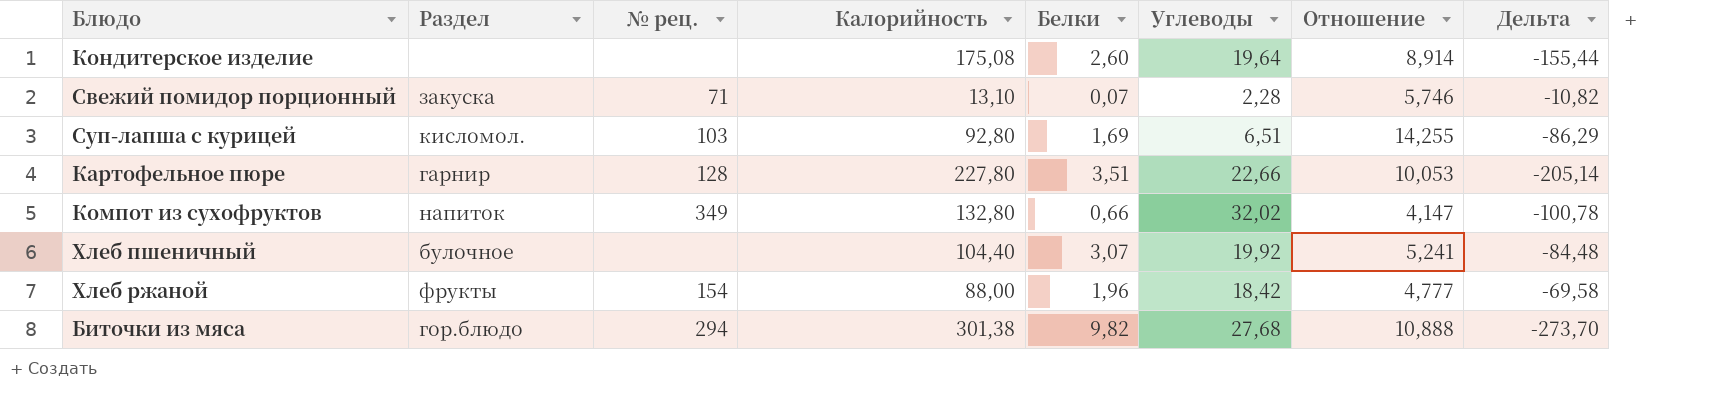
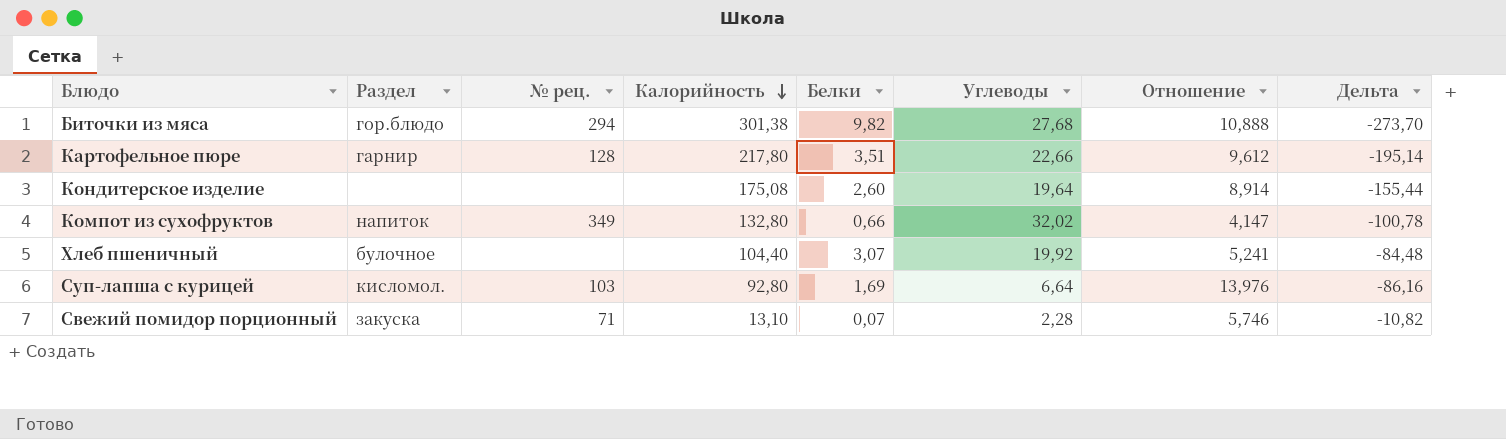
row order: none -> Калорийность descending
row Хлеб ржаной: фрукты | 154 | 88,00 | 1,96 | 18,42 | 4,777 | -69,58 -> none
Картофельное пюре | Калорийность: 227,80 -> 217,80
Картофельное пюре | Отношение: 10,053 -> 9,612
Картофельное пюре | Дельта: -205,14 -> -195,14
Суп-лапша с курицей | Углеводы: 6,51 -> 6,64
Суп-лапша с курицей | Отношение: 14,255 -> 13,976
Суп-лапша с курицей | Дельта: -86,29 -> -86,16

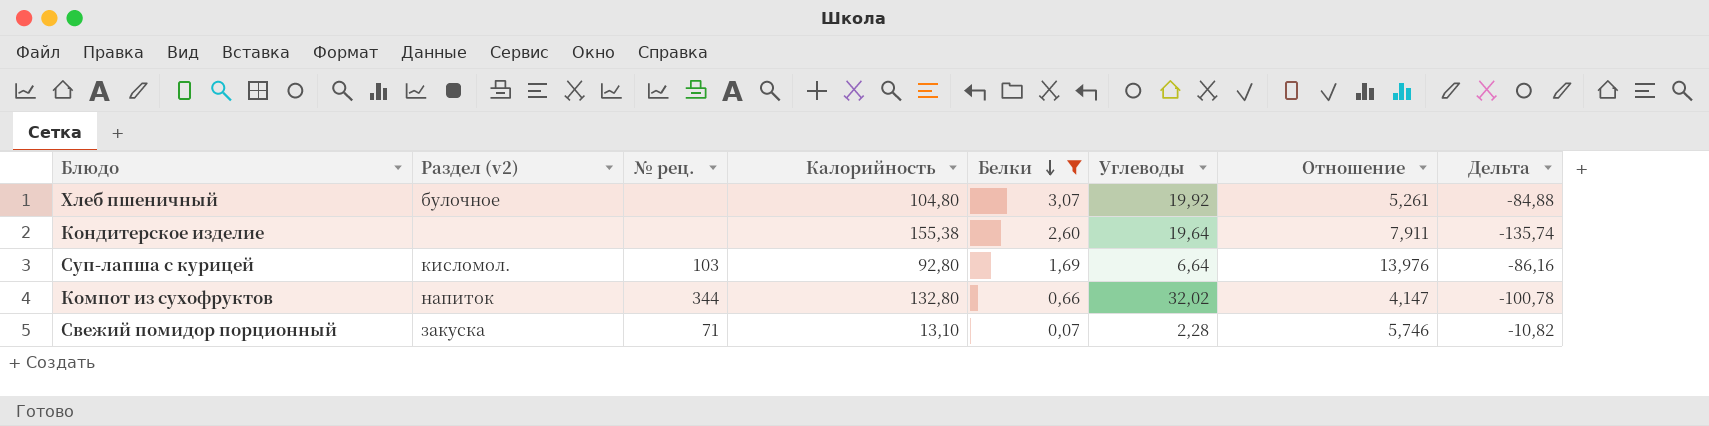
filter: none -> Белки <= 3,07
row order: Калорийность descending -> Белки descending
column name: Раздел -> Раздел (v2)
Хлеб пшеничный | Калорийность: 104,40 -> 104,80
Хлеб пшеничный | Отношение: 5,241 -> 5,261
Хлеб пшеничный | Дельта: -84,48 -> -84,88
Кондитерское изделие | Калорийность: 175,08 -> 155,38
Кондитерское изделие | Отношение: 8,914 -> 7,911
Кондитерское изделие | Дельта: -155,44 -> -135,74
Компот из сухофруктов | № рец.: 349 -> 344

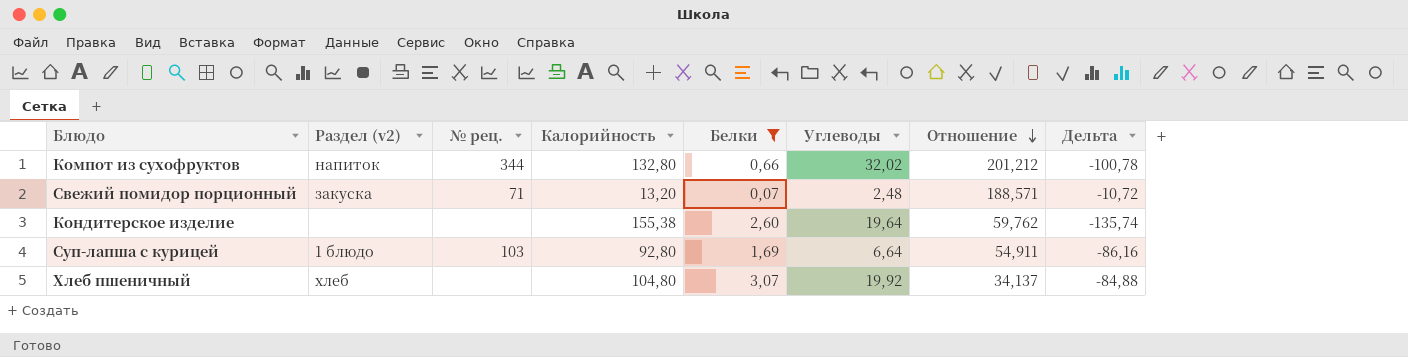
row order: Белки descending -> Отношение descending
column Отношение | formula: [Калорийность] / [Углеводы] -> [Калорийность] / [Белки]
Свежий помидор порционный | Калорийность: 13,10 -> 13,20
Свежий помидор порционный | Углеводы: 2,28 -> 2,48
Свежий помидор порционный | Дельта: -10,82 -> -10,72
Суп-лапша с курицей | Раздел (v2): кисломол. -> 1 блюдо
Хлеб пшеничный | Раздел (v2): булочное -> хлеб

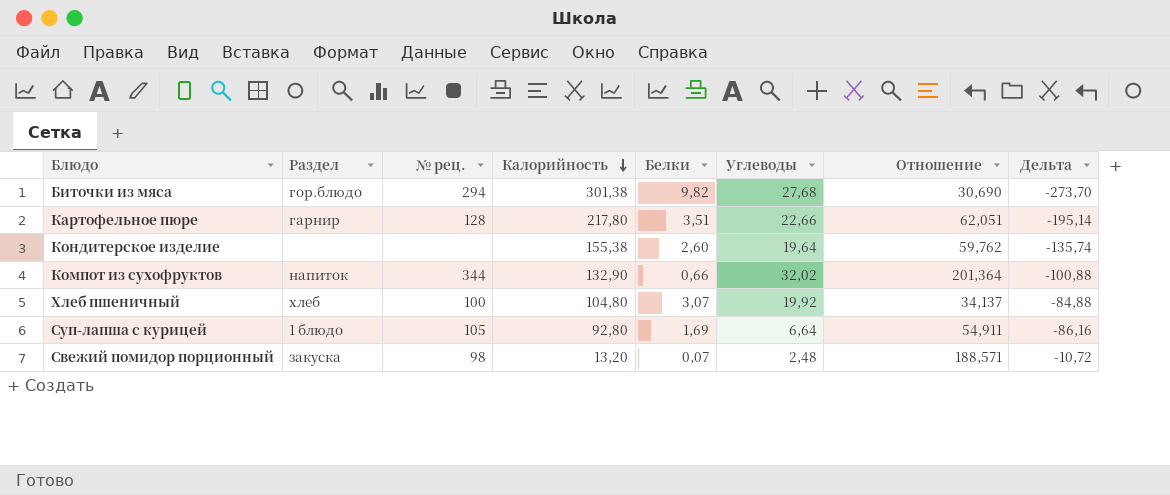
filter: Белки <= 3,07 -> none
row order: Отношение descending -> Калорийность descending
column name: Раздел (v2) -> Раздел
Компот из сухофруктов | Калорийность: 132,80 -> 132,90
Компот из сухофруктов | Отношение: 201,212 -> 201,364
Компот из сухофруктов | Дельта: -100,78 -> -100,88
Хлеб пшеничный | № рец.: none -> 100
Суп-лапша с курицей | № рец.: 103 -> 105
Свежий помидор порционный | № рец.: 71 -> 98

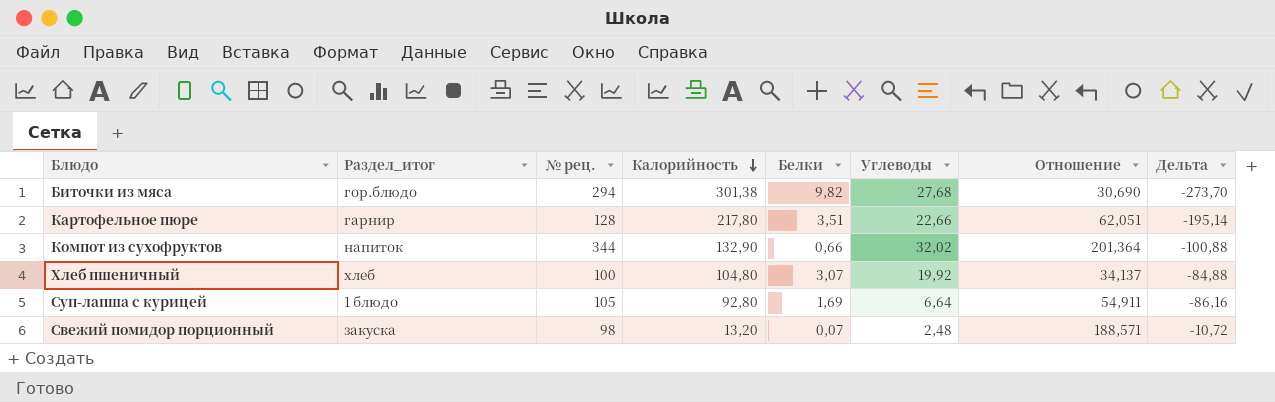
column name: Раздел -> Раздел_итог
row Кондитерское изделие: none | none | 155,38 | 2,60 | 19,64 | 59,762 | -135,74 -> none

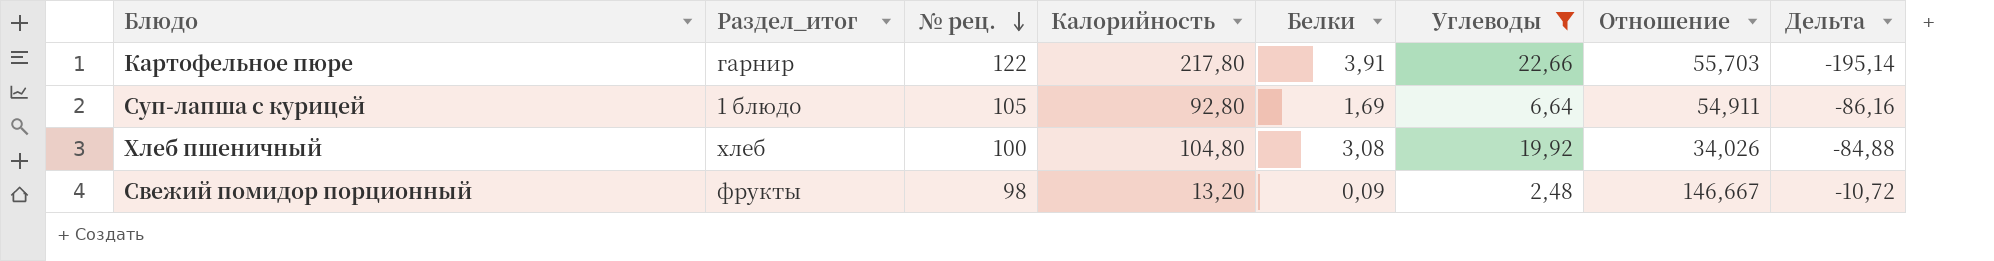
filter: none -> Углеводы <= 22,66
row order: Калорийность descending -> № рец. descending
Картофельное пюре | № рец.: 128 -> 122
Картофельное пюре | Белки: 3,51 -> 3,91
Картофельное пюре | Отношение: 62,051 -> 55,703
Хлеб пшеничный | Белки: 3,07 -> 3,08
Хлеб пшеничный | Отношение: 34,137 -> 34,026
Свежий помидор порционный | Раздел_итог: закуска -> фрукты
Свежий помидор порционный | Белки: 0,07 -> 0,09
Свежий помидор порционный | Отношение: 188,571 -> 146,667

